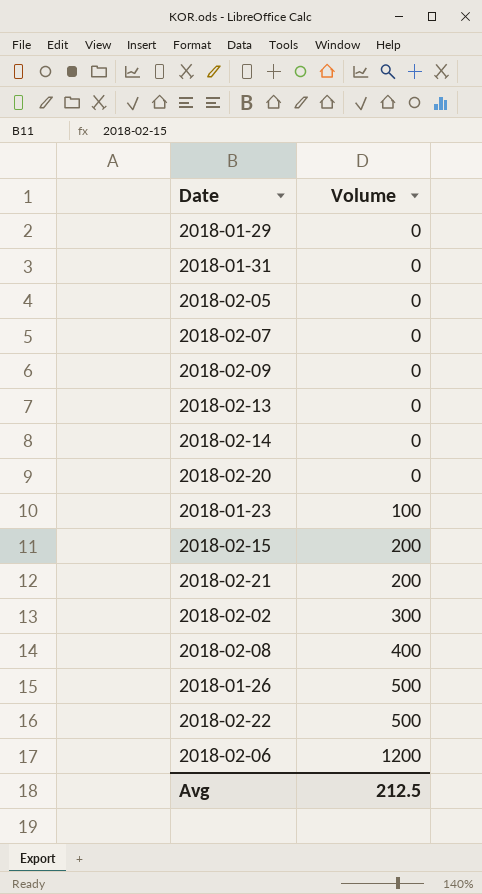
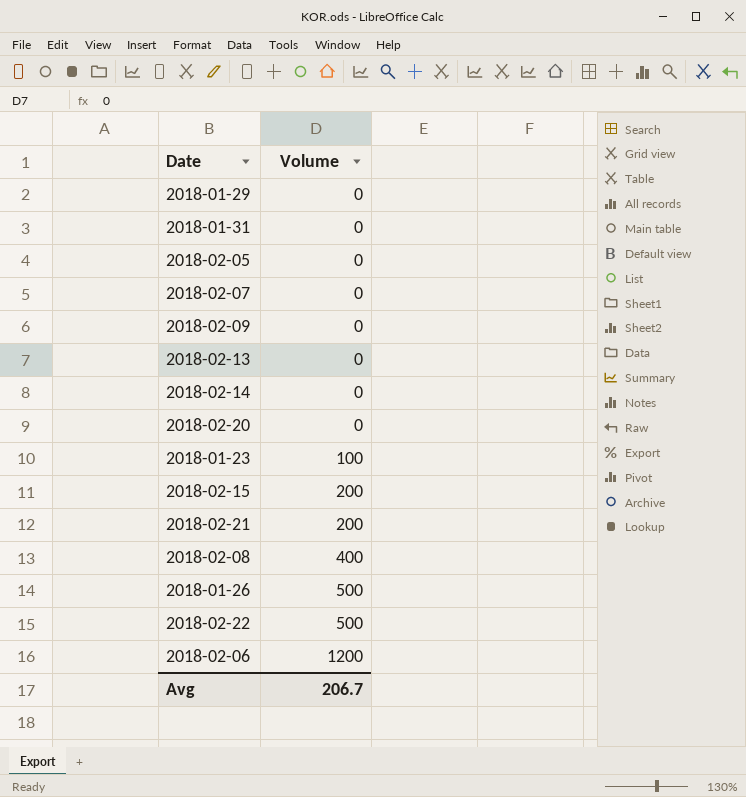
row 2018-02-02: 300 -> none
Avg | Volume: 212.5 -> 206.7

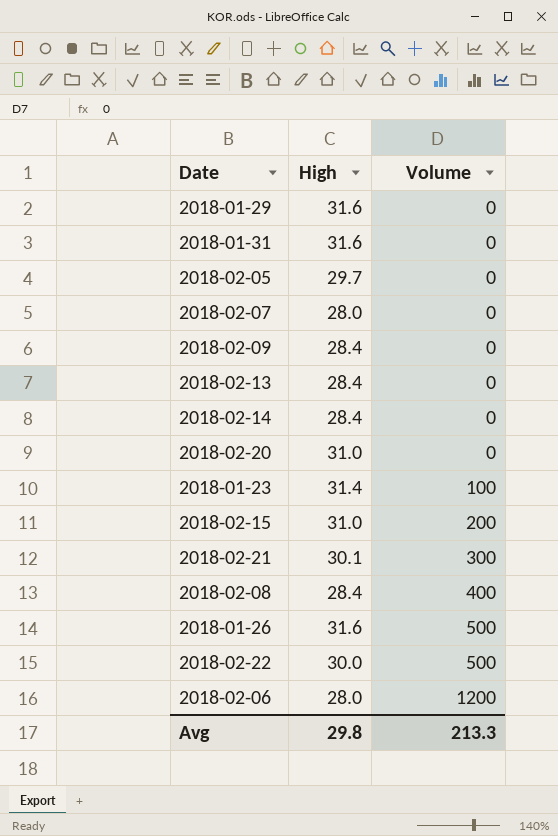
column High | position: none -> 2
2018-02-21 | Volume: 200 -> 300
Avg | Volume: 206.7 -> 213.3

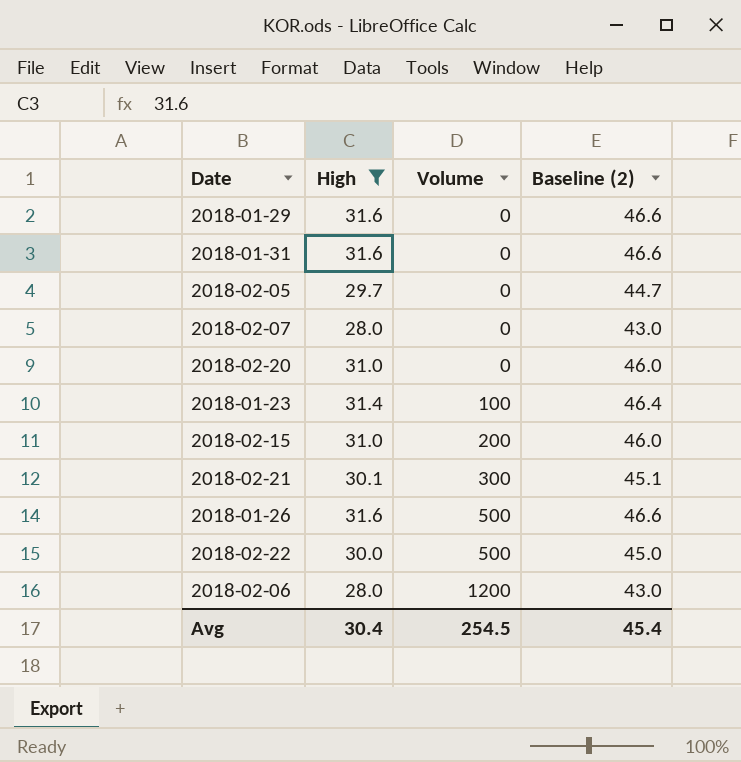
filter: none -> High != 28.4
column Baseline (2) | formula: none -> [High] + 15
Avg | High: 29.8 -> 30.4
Avg | Volume: 213.3 -> 254.5

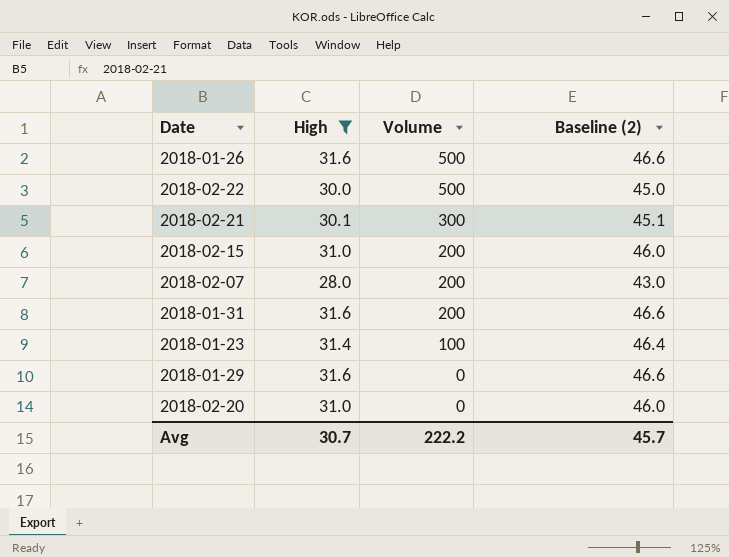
row order: Volume ascending -> Volume descending
row 2018-02-05: 29.7 | 0 | 44.7 -> none
row 2018-02-06: 28.0 | 1200 | 43.0 -> none
2018-02-07 | Volume: 0 -> 200
2018-01-31 | Volume: 0 -> 200
Avg | High: 30.4 -> 30.7
Avg | Volume: 254.5 -> 222.2
Avg | Baseline (2): 45.4 -> 45.7

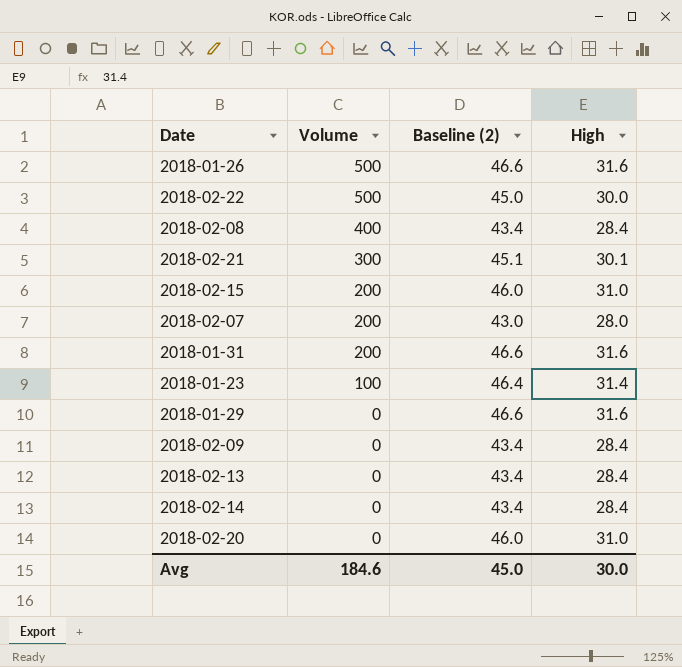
filter: High != 28.4 -> none
column High | position: 2 -> 4
Avg | Volume: 222.2 -> 184.6
Avg | Baseline (2): 45.7 -> 45.0
Avg | High: 30.7 -> 30.0

